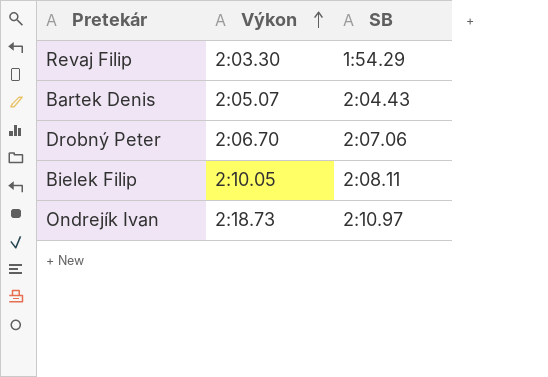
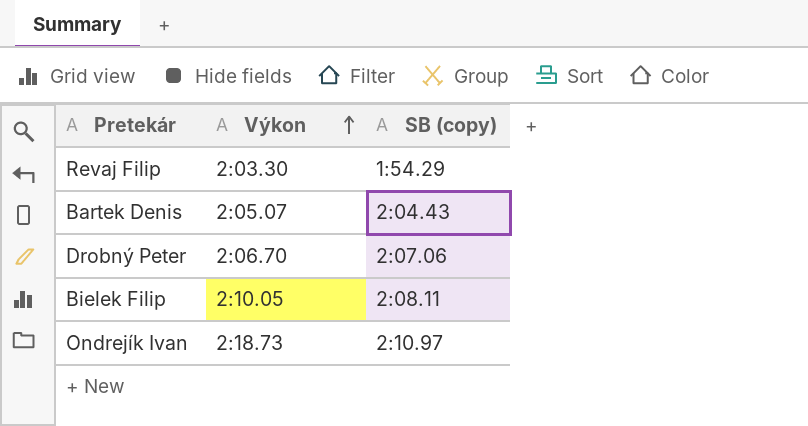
column name: SB -> SB (copy)

